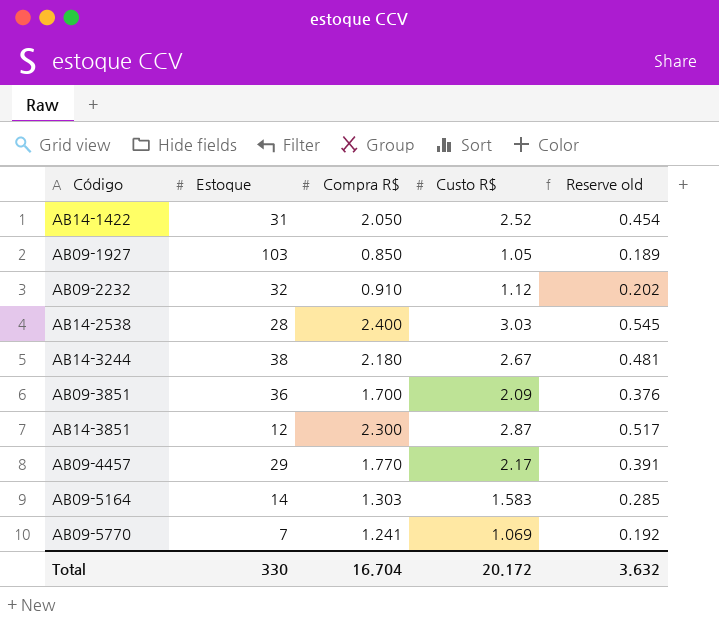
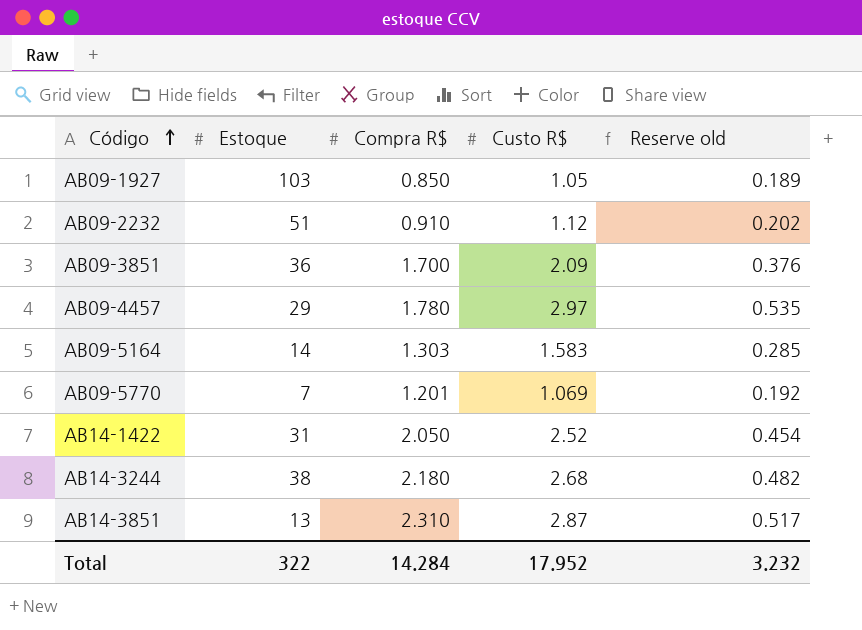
row order: none -> Código ascending
row AB14-2538: 28 | 2.400 | 3.03 | 0.545 -> none
AB09-2232 | Estoque: 32 -> 51
AB09-4457 | Compra R$: 1.770 -> 1.780
AB09-4457 | Custo R$: 2.17 -> 2.97
AB09-4457 | Reserve old: 0.391 -> 0.535
AB09-5770 | Compra R$: 1.241 -> 1.201
AB14-3244 | Custo R$: 2.67 -> 2.68
AB14-3244 | Reserve old: 0.481 -> 0.482
AB14-3851 | Estoque: 12 -> 13
AB14-3851 | Compra R$: 2.300 -> 2.310
Total | Estoque: 330 -> 322
Total | Compra R$: 16.704 -> 14.284
Total | Custo R$: 20.172 -> 17.952
Total | Reserve old: 3.632 -> 3.232

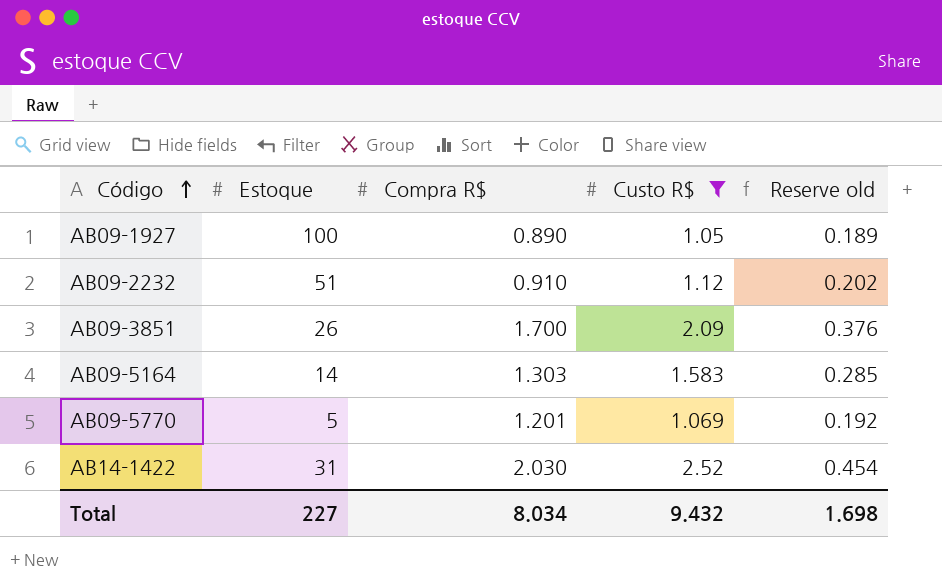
filter: none -> Custo R$ <= 2.52
AB09-1927 | Estoque: 103 -> 100
AB09-1927 | Compra R$: 0.850 -> 0.890
AB09-3851 | Estoque: 36 -> 26
AB09-5770 | Estoque: 7 -> 5
AB14-1422 | Compra R$: 2.050 -> 2.030
Total | Estoque: 322 -> 227
Total | Compra R$: 14.284 -> 8.034
Total | Custo R$: 17.952 -> 9.432
Total | Reserve old: 3.232 -> 1.698

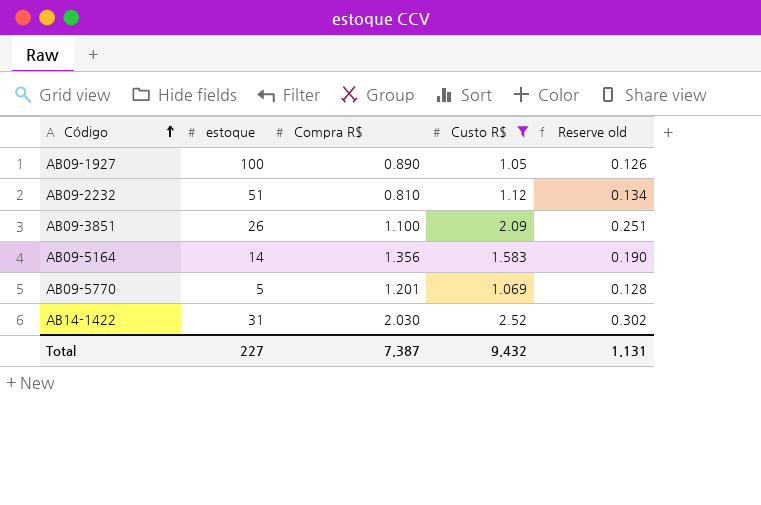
column name: Estoque -> estoque
column Reserve old | formula: [Custo R$] * 0.18 -> [Custo R$] * 0.12
AB09-2232 | Compra R$: 0.910 -> 0.810
AB09-3851 | Compra R$: 1.700 -> 1.100
AB09-5164 | Compra R$: 1.303 -> 1.356
Total | Compra R$: 8.034 -> 7.387
Total | Reserve old: 1.698 -> 1.131

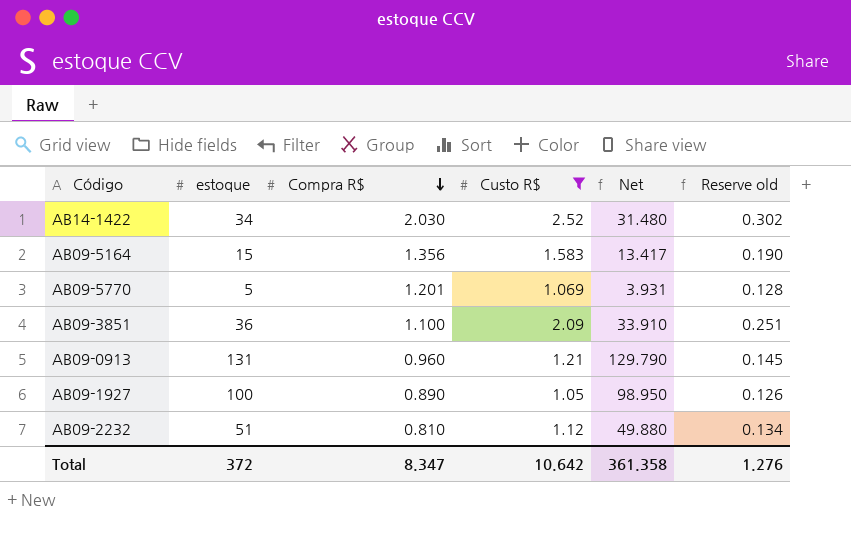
row order: Código ascending -> Compra R$ descending
column Net | formula: none -> [estoque] - [Custo R$]
AB14-1422 | estoque: 31 -> 34
AB09-5164 | estoque: 14 -> 15
AB09-3851 | estoque: 26 -> 36
row AB09-0913: none -> 131 | 0.960 | 1.21 | 129.790 | 0.145
Total | estoque: 227 -> 372
Total | Compra R$: 7.387 -> 8.347
Total | Custo R$: 9.432 -> 10.642
Total | Reserve old: 1.131 -> 1.276

